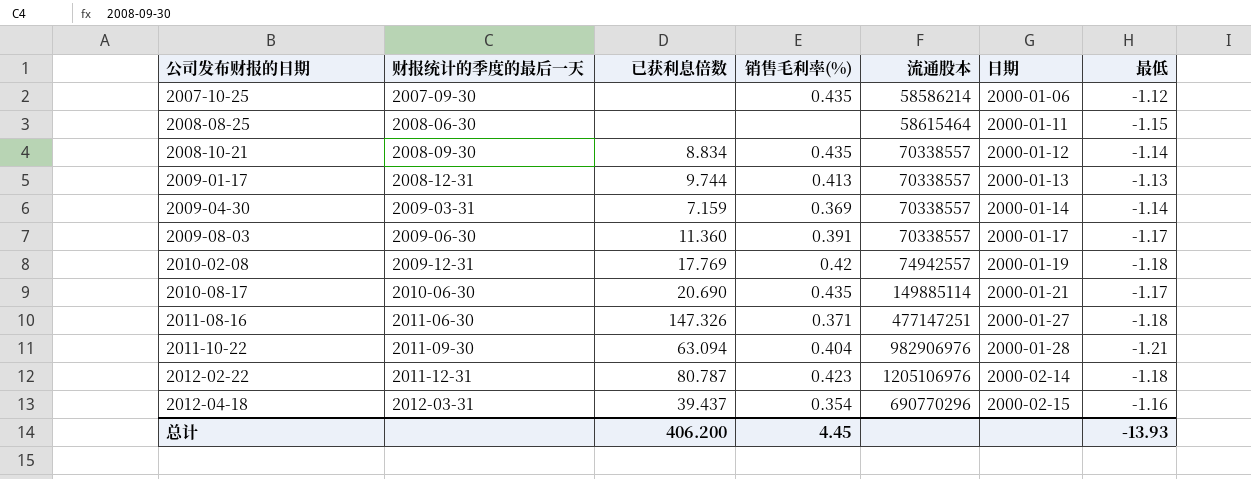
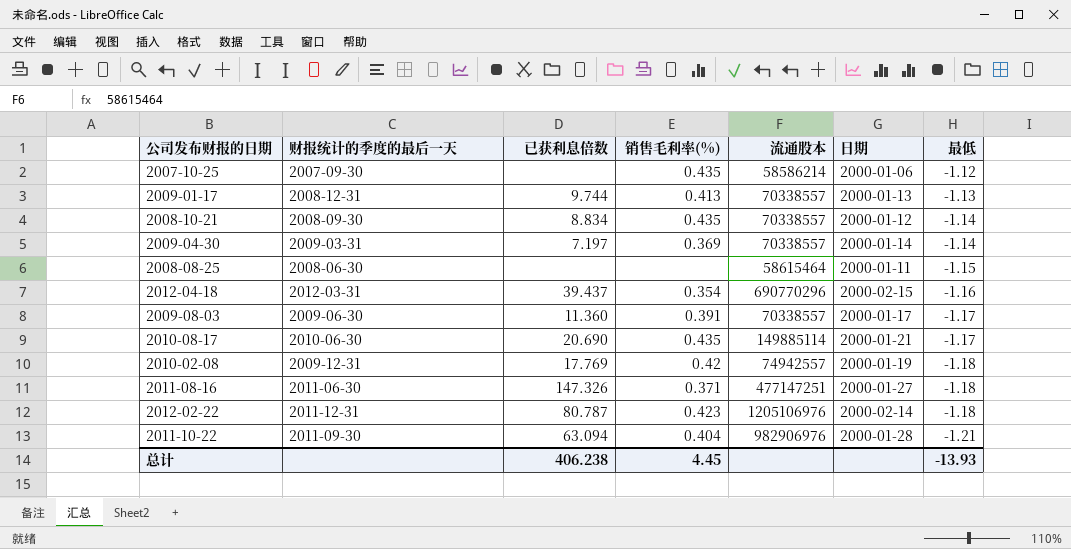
row order: 公司发布财报的日期 ascending -> 最低 descending
2009-04-30 | 已获利息倍数: 7.159 -> 7.197
总计 | 已获利息倍数: 406.200 -> 406.238

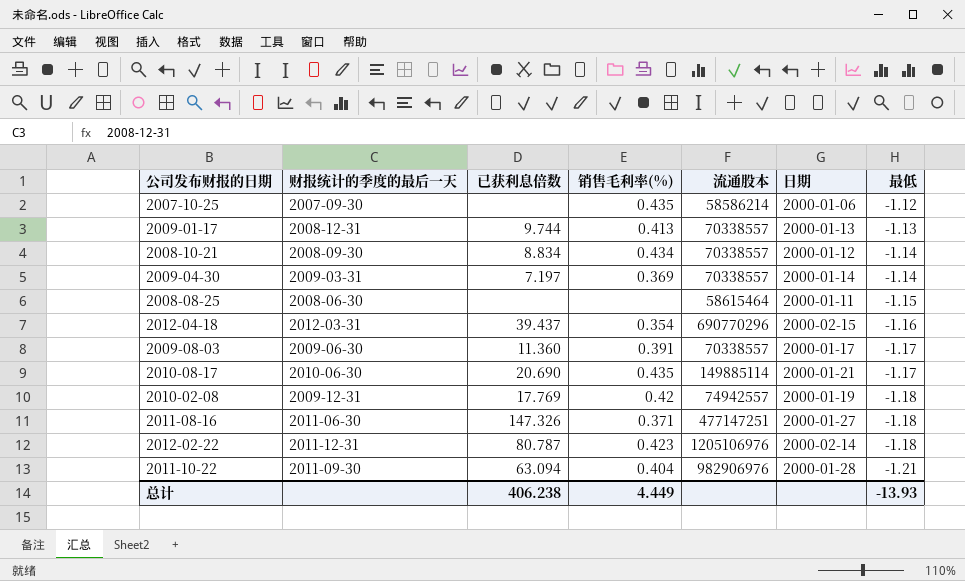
2008-10-21 | 销售毛利率(%): 0.435 -> 0.434
总计 | 销售毛利率(%): 4.45 -> 4.449

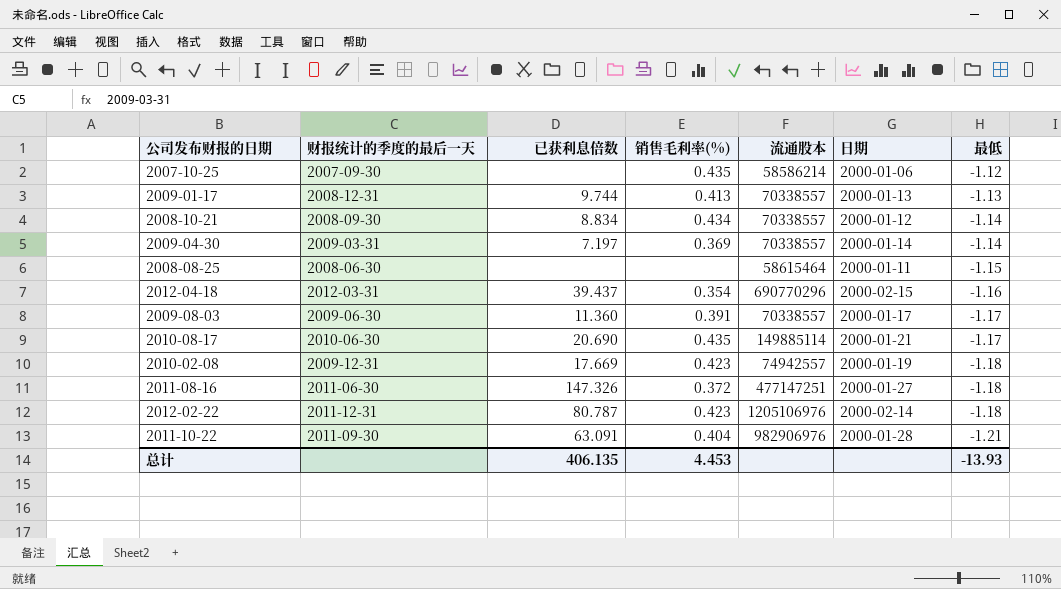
2010-02-08 | 已获利息倍数: 17.769 -> 17.669
2010-02-08 | 销售毛利率(%): 0.42 -> 0.423
2011-08-16 | 销售毛利率(%): 0.371 -> 0.372
2011-10-22 | 已获利息倍数: 63.094 -> 63.091
总计 | 已获利息倍数: 406.238 -> 406.135
总计 | 销售毛利率(%): 4.449 -> 4.453

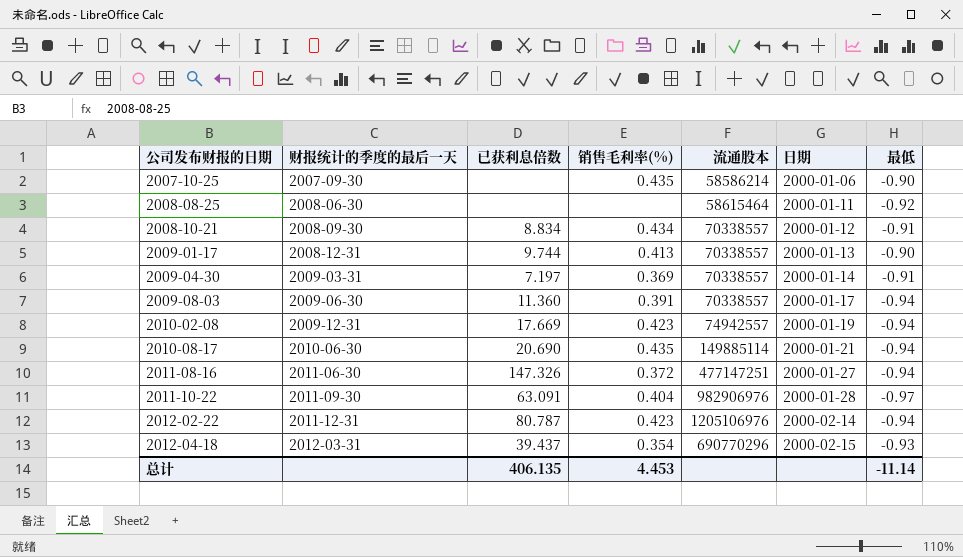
row order: 最低 descending -> 公司发布财报的日期 ascending
2007-10-25 | 最低: -1.12 -> -0.90
2008-08-25 | 最低: -1.15 -> -0.92
2008-10-21 | 最低: -1.14 -> -0.91
2009-01-17 | 最低: -1.13 -> -0.90
2009-04-30 | 最低: -1.14 -> -0.91
2009-08-03 | 最低: -1.17 -> -0.94
2010-02-08 | 最低: -1.18 -> -0.94
2010-08-17 | 最低: -1.17 -> -0.94
2011-08-16 | 最低: -1.18 -> -0.94
2011-10-22 | 最低: -1.21 -> -0.97
2012-02-22 | 最低: -1.18 -> -0.94
2012-04-18 | 最低: -1.16 -> -0.93
总计 | 最低: -13.93 -> -11.14

